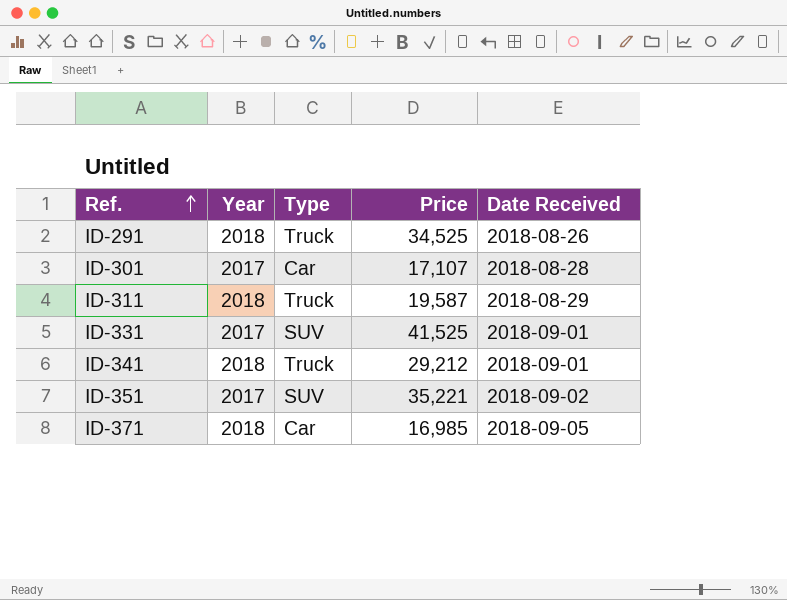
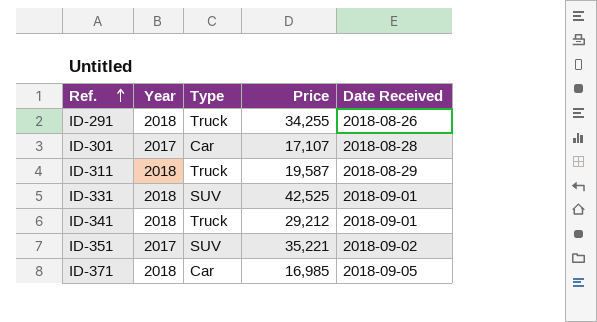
ID-291 | Price: 34,525 -> 34,255
ID-331 | Year: 2017 -> 2018
ID-331 | Price: 41,525 -> 42,525

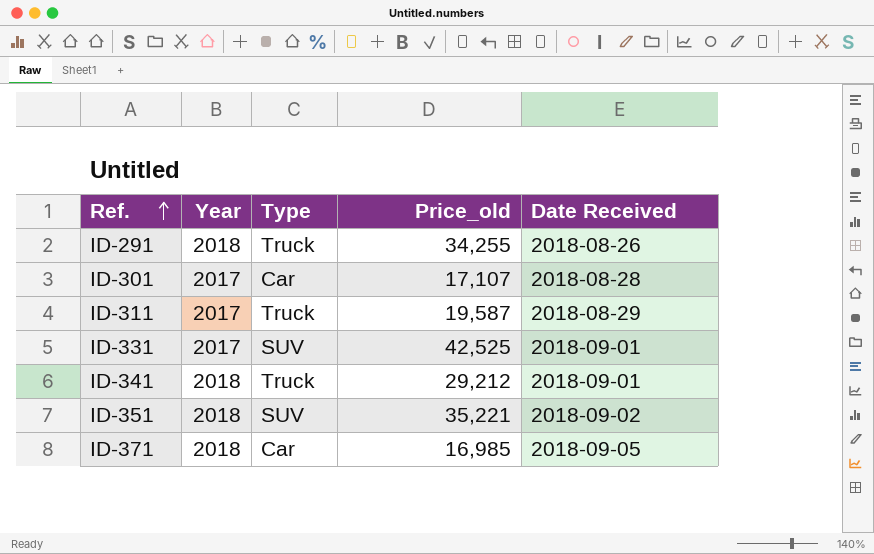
column name: Price -> Price_old
ID-311 | Year: 2018 -> 2017
ID-331 | Year: 2018 -> 2017
ID-351 | Year: 2017 -> 2018

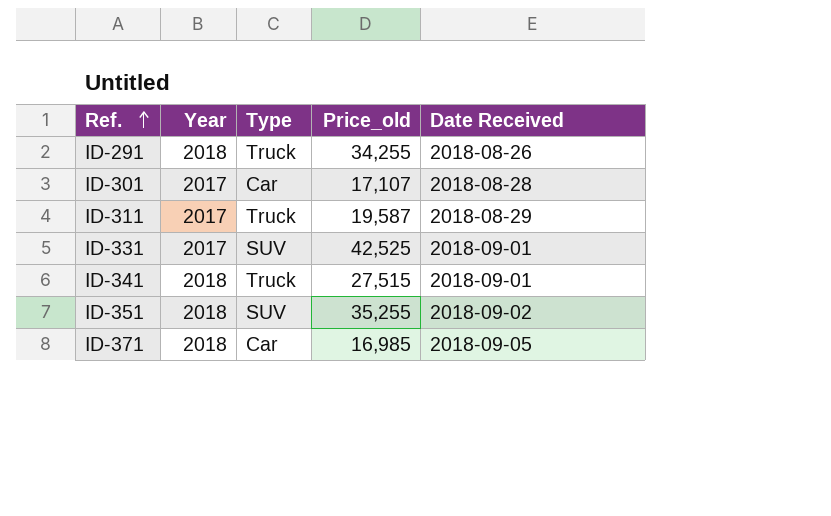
ID-341 | Price_old: 29,212 -> 27,515
ID-351 | Price_old: 35,221 -> 35,255

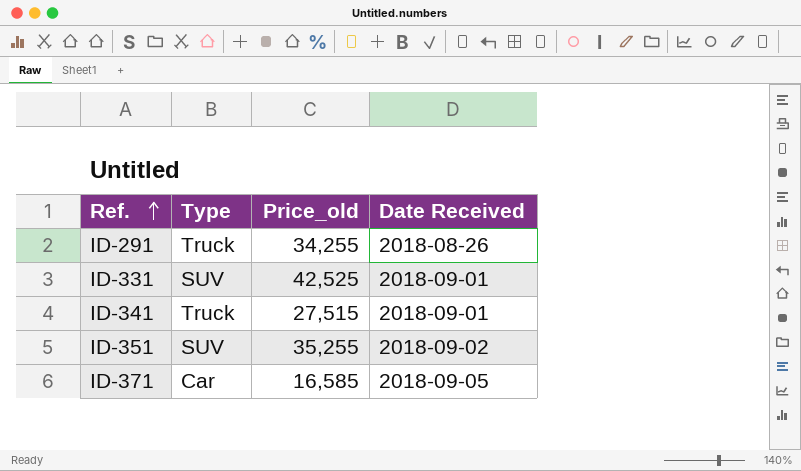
column Year | position: 2 -> none
row ID-301: 2017 | Car | 17,107 | 2018-08-28 -> none
row ID-311: 2017 | Truck | 19,587 | 2018-08-29 -> none
ID-371 | Price_old: 16,985 -> 16,585

